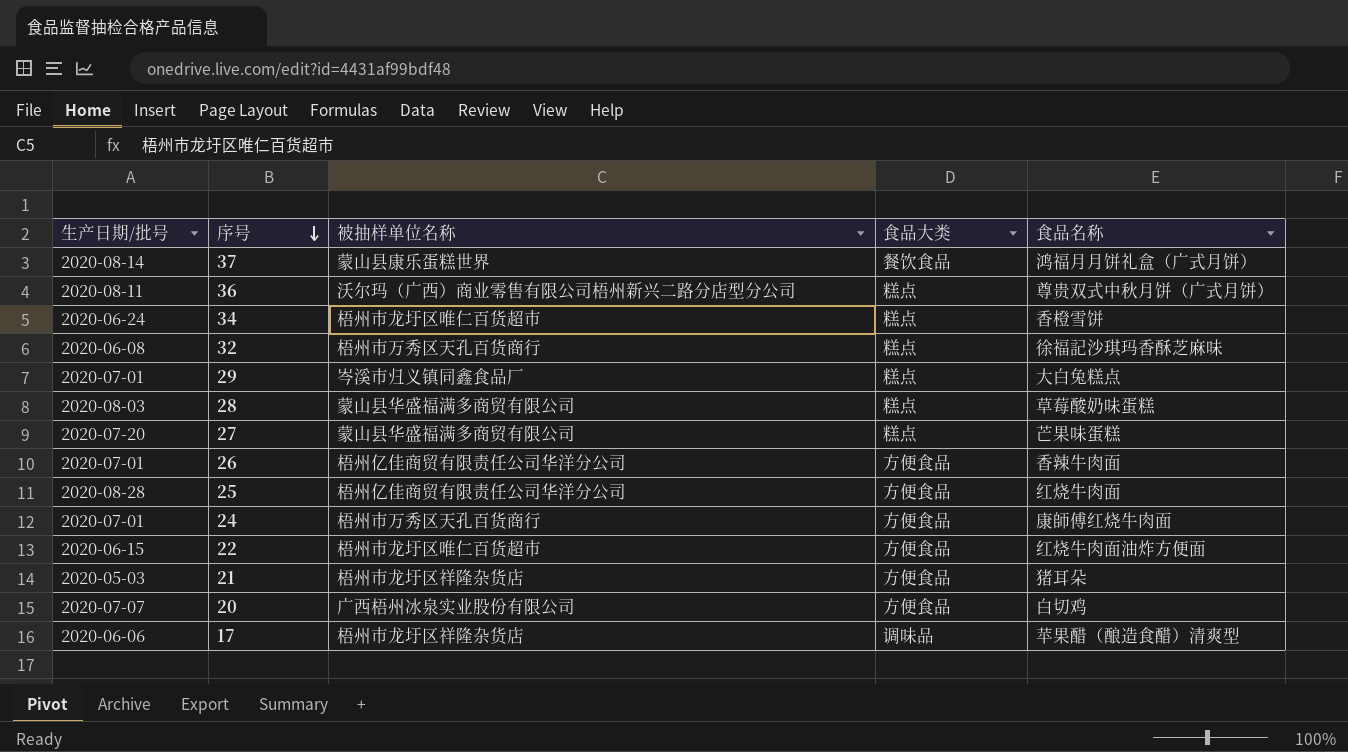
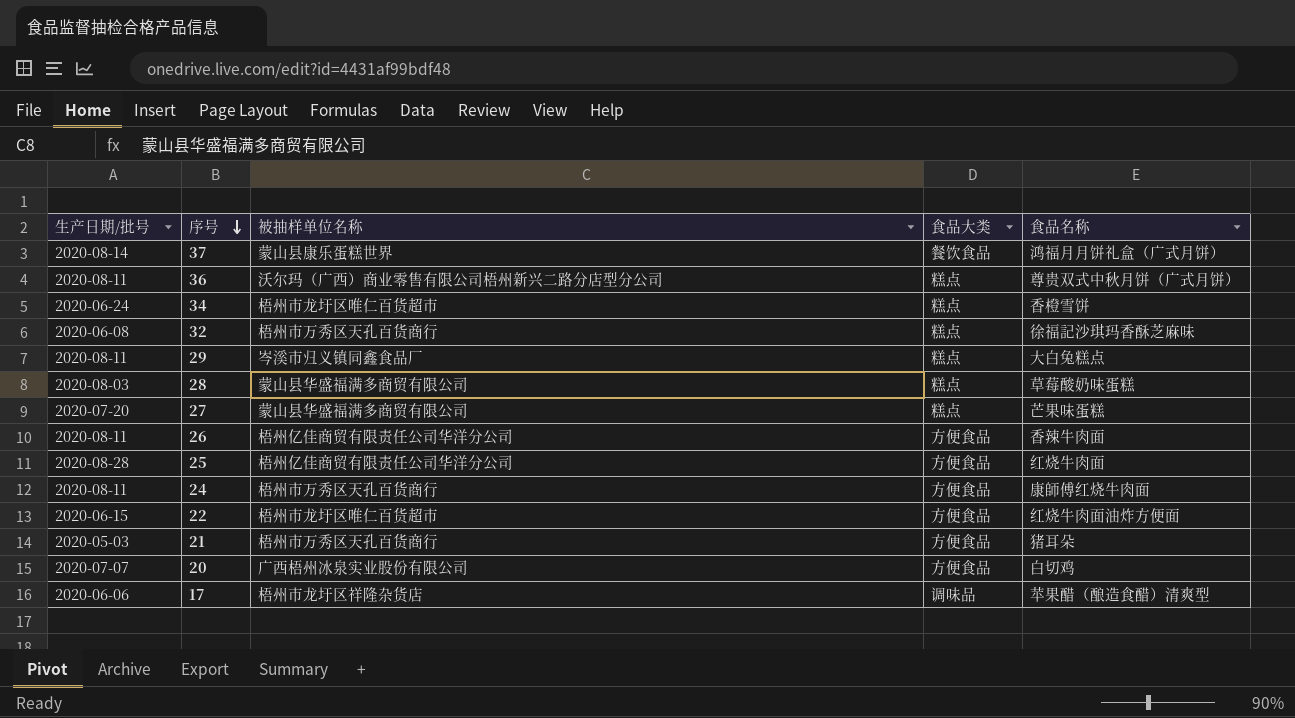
29 | 生产日期/批号: 2020-07-01 -> 2020-08-11
26 | 生产日期/批号: 2020-07-01 -> 2020-08-11
24 | 生产日期/批号: 2020-07-01 -> 2020-08-11
21 | 被抽样单位名称: 梧州市龙圩区祥隆杂货店 -> 梧州市万秀区天孔百货商行

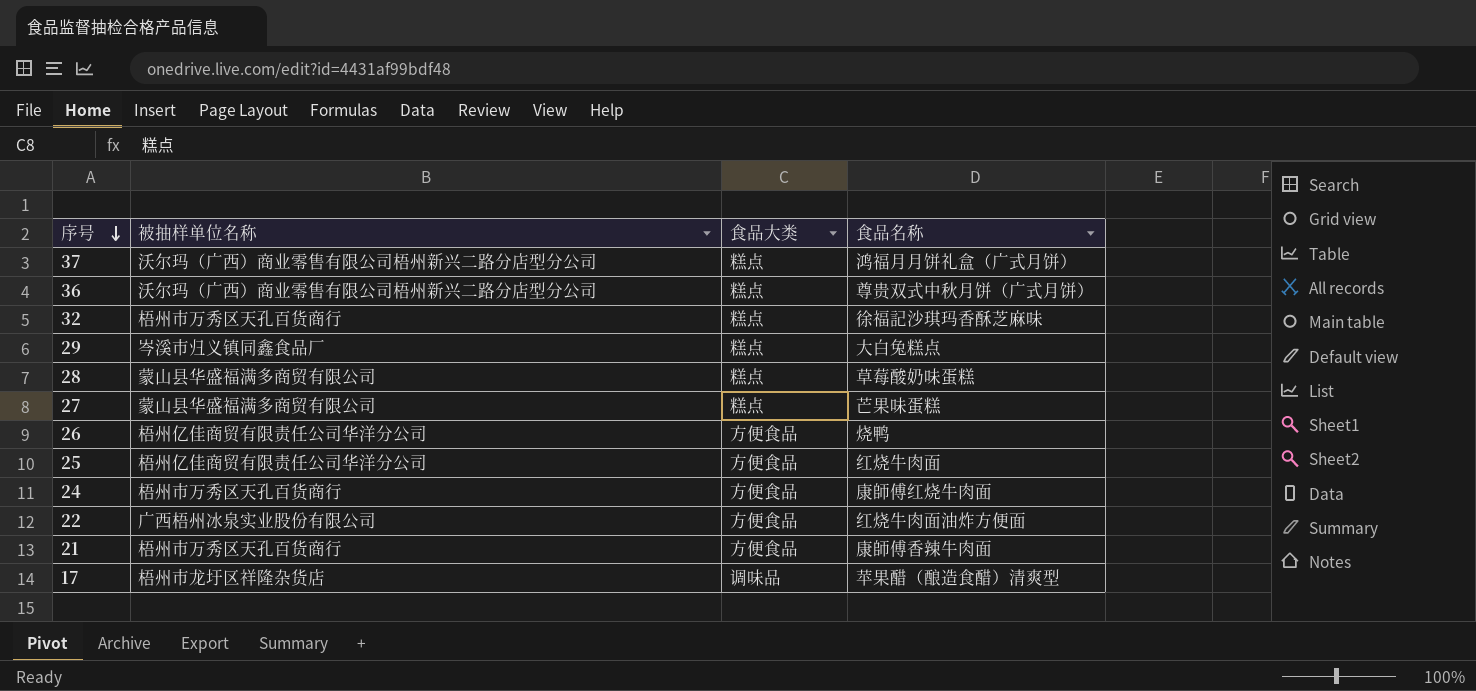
column 生产日期/批号 | position: 1 -> none
row 34: 2020-06-24 | 梧州市龙圩区唯仁百货超市 | 糕点 | 香橙雪饼 -> none
row 20: 2020-07-07 | 广西梧州冰泉实业股份有限公司 | 方便食品 | 白切鸡 -> none
37 | 被抽样单位名称: 蒙山县康乐蛋糕世界 -> 沃尔玛（广西）商业零售有限公司梧州新兴二路分店型分公司
37 | 食品大类: 餐饮食品 -> 糕点
26 | 食品名称: 香辣牛肉面 -> 烧鸭
22 | 被抽样单位名称: 梧州市龙圩区唯仁百货超市 -> 广西梧州冰泉实业股份有限公司
21 | 食品名称: 猪耳朵 -> 康師傅香辣牛肉面

